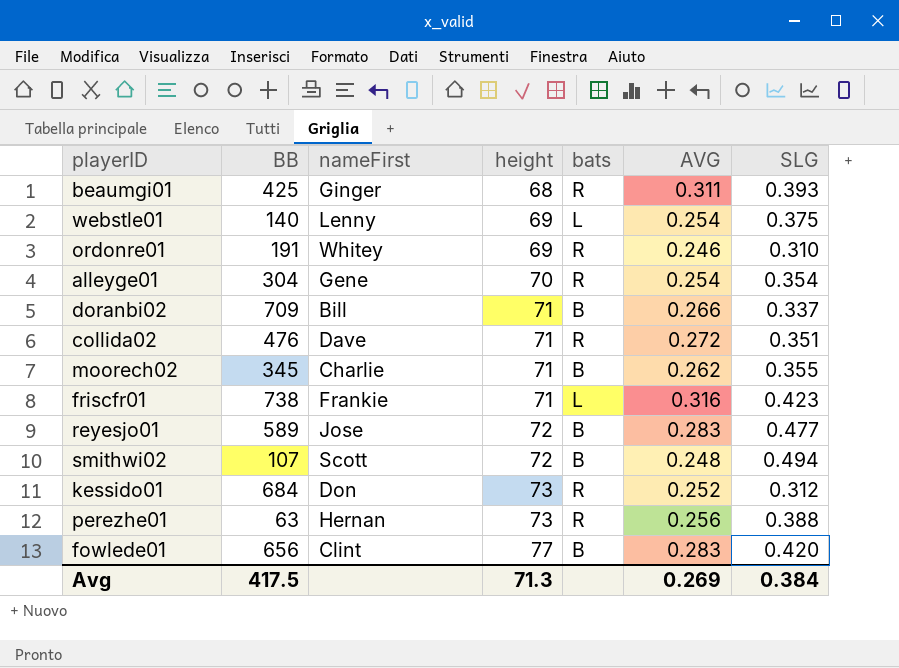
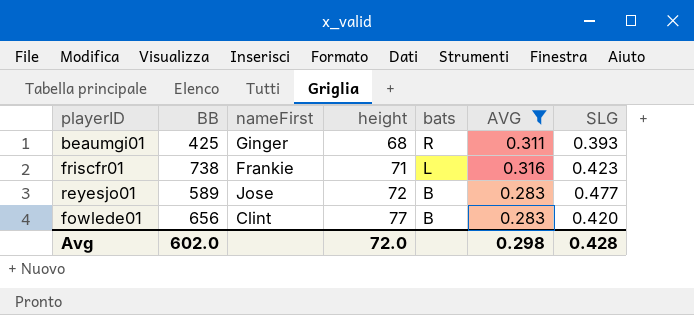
filter: none -> AVG >= 0.283
Avg | BB: 417.5 -> 602.0
Avg | height: 71.3 -> 72.0
Avg | AVG: 0.269 -> 0.298
Avg | SLG: 0.384 -> 0.428

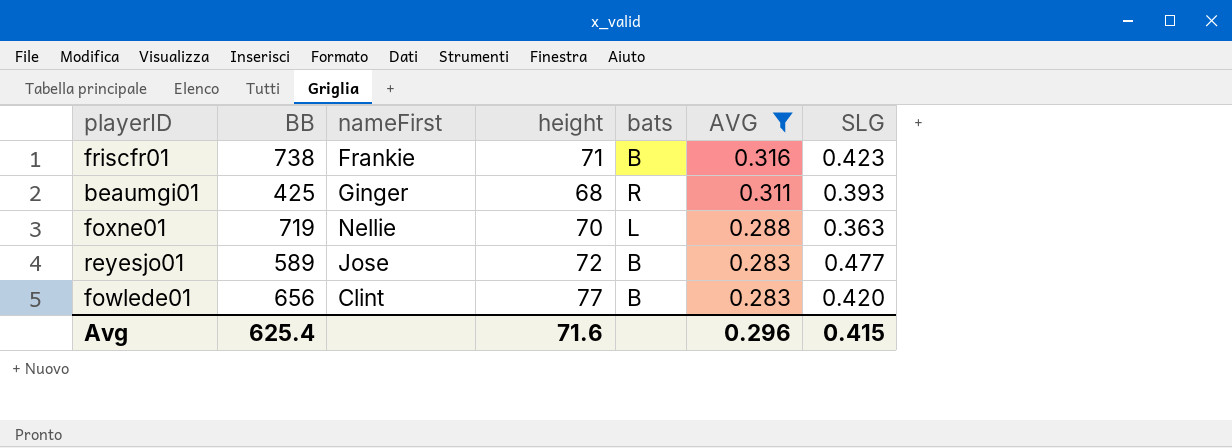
row order: height ascending -> AVG descending
friscfr01 | bats: L -> B
row foxne01: none -> 719 | Nellie | 70 | L | 0.288 | 0.363
Avg | BB: 602.0 -> 625.4
Avg | height: 72.0 -> 71.6
Avg | AVG: 0.298 -> 0.296
Avg | SLG: 0.428 -> 0.415

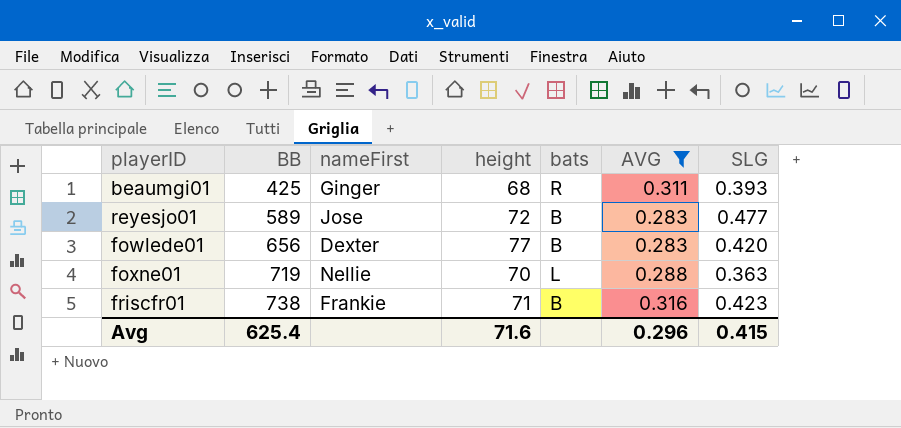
row order: AVG descending -> BB ascending
fowlede01 | nameFirst: Clint -> Dexter

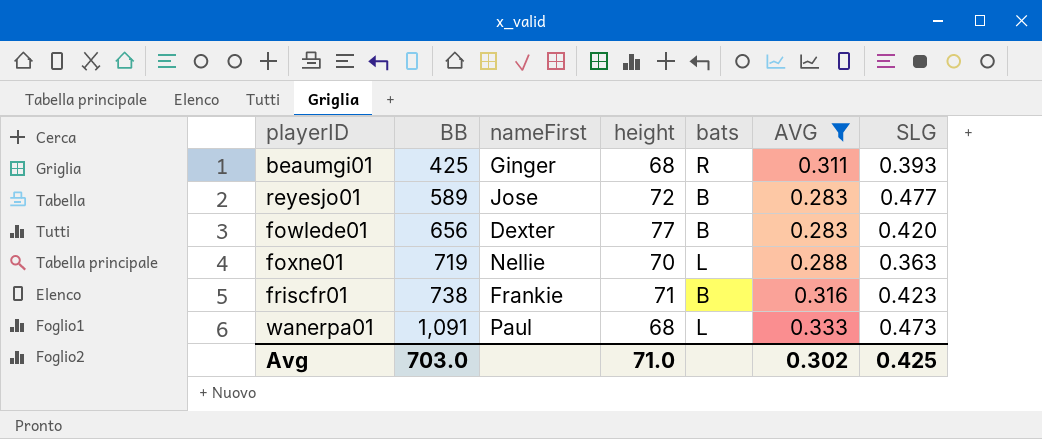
row wanerpa01: none -> 1,091 | Paul | 68 | L | 0.333 | 0.473
Avg | BB: 625.4 -> 703.0
Avg | height: 71.6 -> 71.0
Avg | AVG: 0.296 -> 0.302
Avg | SLG: 0.415 -> 0.425

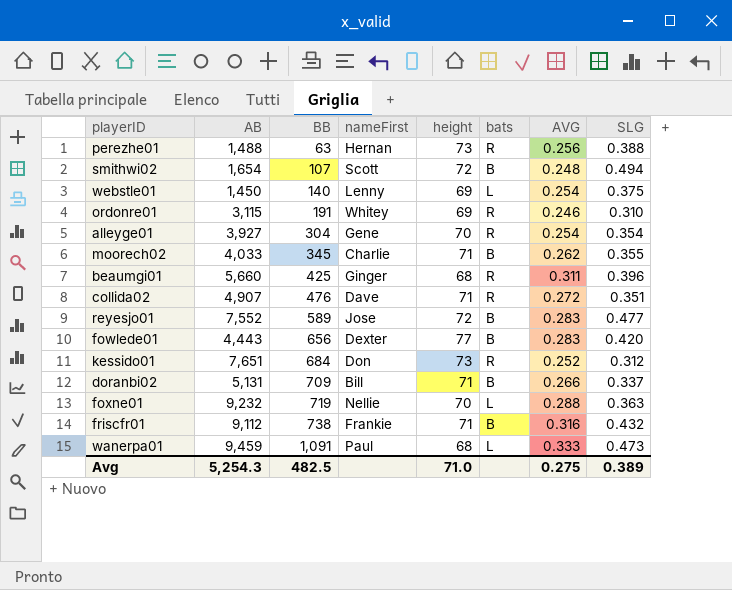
filter: AVG >= 0.283 -> none
column AB | position: none -> 2
beaumgi01 | SLG: 0.393 -> 0.396
friscfr01 | SLG: 0.423 -> 0.432
Avg | BB: 703.0 -> 482.5
Avg | AVG: 0.302 -> 0.275
Avg | SLG: 0.425 -> 0.389

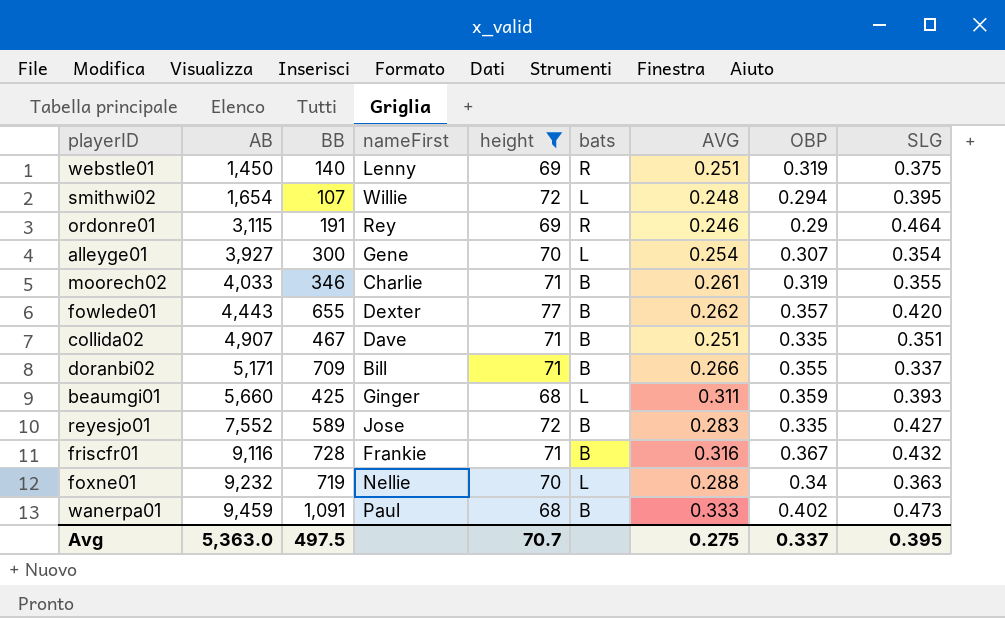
filter: none -> height != 73
row order: BB ascending -> AB ascending
column OBP | position: none -> 8
webstle01 | bats: L -> R
webstle01 | AVG: 0.254 -> 0.251
smithwi02 | nameFirst: Scott -> Willie
smithwi02 | bats: B -> L
smithwi02 | SLG: 0.494 -> 0.395
ordonre01 | nameFirst: Whitey -> Rey
ordonre01 | SLG: 0.310 -> 0.464
alleyge01 | BB: 304 -> 300
alleyge01 | bats: R -> L
moorech02 | BB: 345 -> 346
moorech02 | AVG: 0.262 -> 0.261
fowlede01 | BB: 656 -> 655
fowlede01 | AVG: 0.283 -> 0.262
collida02 | BB: 476 -> 467
collida02 | bats: R -> B
collida02 | AVG: 0.272 -> 0.251
doranbi02 | AB: 5,131 -> 5,171
beaumgi01 | bats: R -> L
beaumgi01 | SLG: 0.396 -> 0.393
reyesjo01 | SLG: 0.477 -> 0.427
friscfr01 | AB: 9,112 -> 9,116
friscfr01 | BB: 738 -> 728
wanerpa01 | bats: L -> B
Avg | AB: 5,254.3 -> 5,363.0
Avg | BB: 482.5 -> 497.5
Avg | height: 71.0 -> 70.7
Avg | SLG: 0.389 -> 0.395

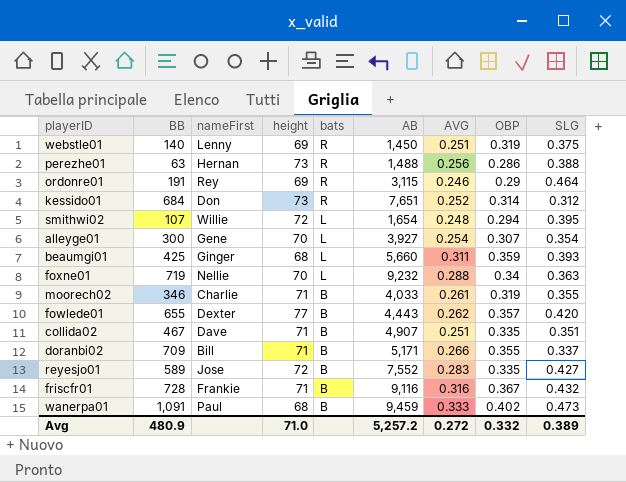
filter: height != 73 -> none
row order: AB ascending -> bats descending
column AB | position: 2 -> 6
Avg | BB: 497.5 -> 480.9
Avg | height: 70.7 -> 71.0
Avg | AB: 5,363.0 -> 5,257.2
Avg | AVG: 0.275 -> 0.272
Avg | OBP: 0.337 -> 0.332
Avg | SLG: 0.395 -> 0.389

